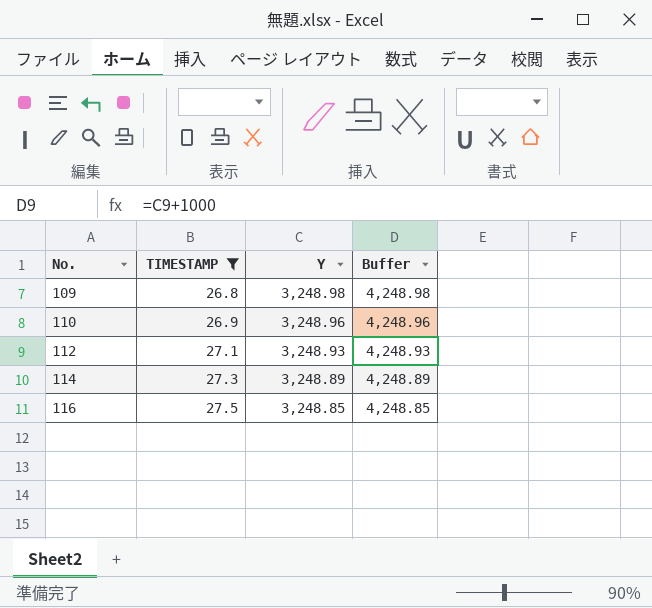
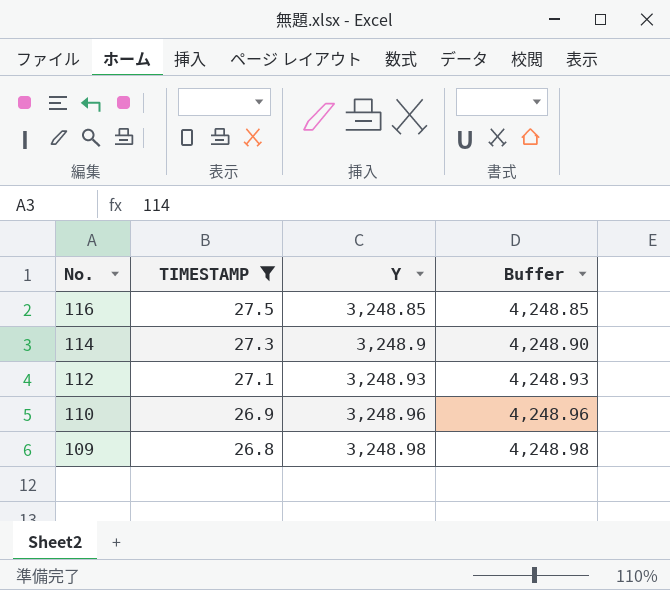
row order: No. ascending -> No. descending
114 | Y: 3,248.89 -> 3,248.9
114 | Buffer: 4,248.89 -> 4,248.90

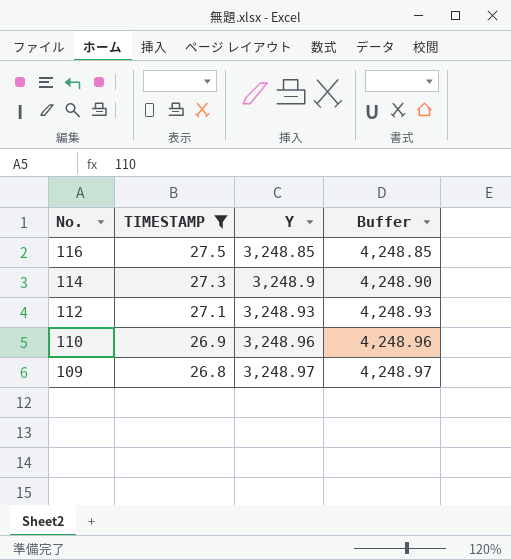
109 | Y: 3,248.98 -> 3,248.97
109 | Buffer: 4,248.98 -> 4,248.97

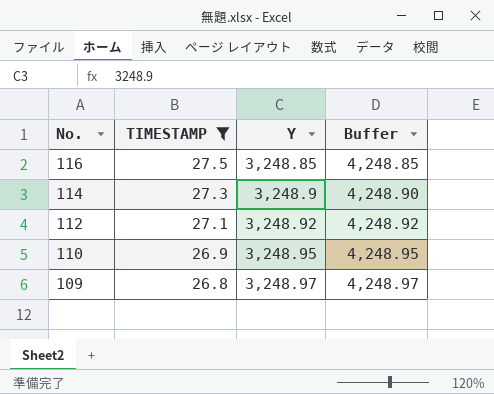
112 | Y: 3,248.93 -> 3,248.92
112 | Buffer: 4,248.93 -> 4,248.92
110 | Y: 3,248.96 -> 3,248.95
110 | Buffer: 4,248.96 -> 4,248.95

